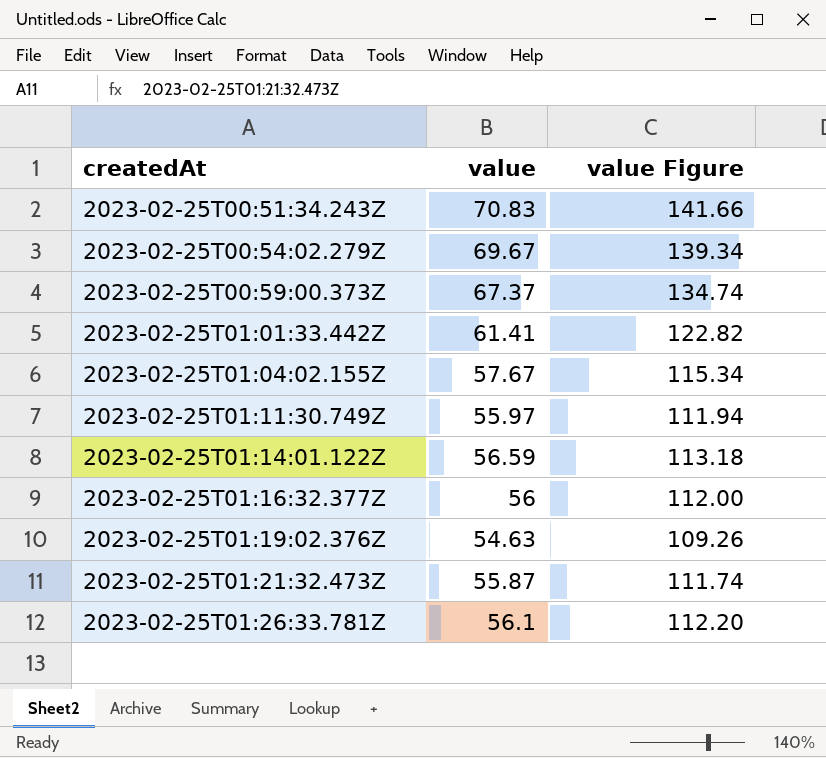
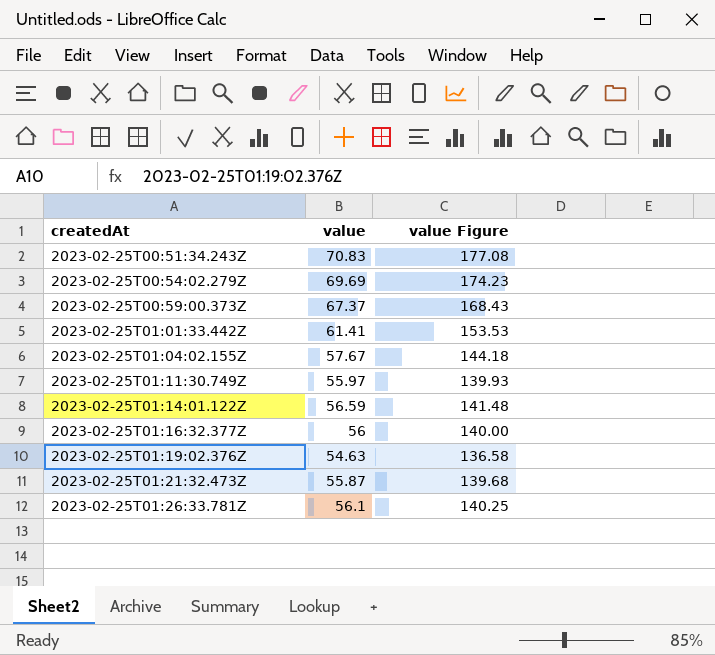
column value Figure | formula: [value] * 2 -> [value] * 2.5
2023-02-25T00:54:02.279Z | value: 69.67 -> 69.69

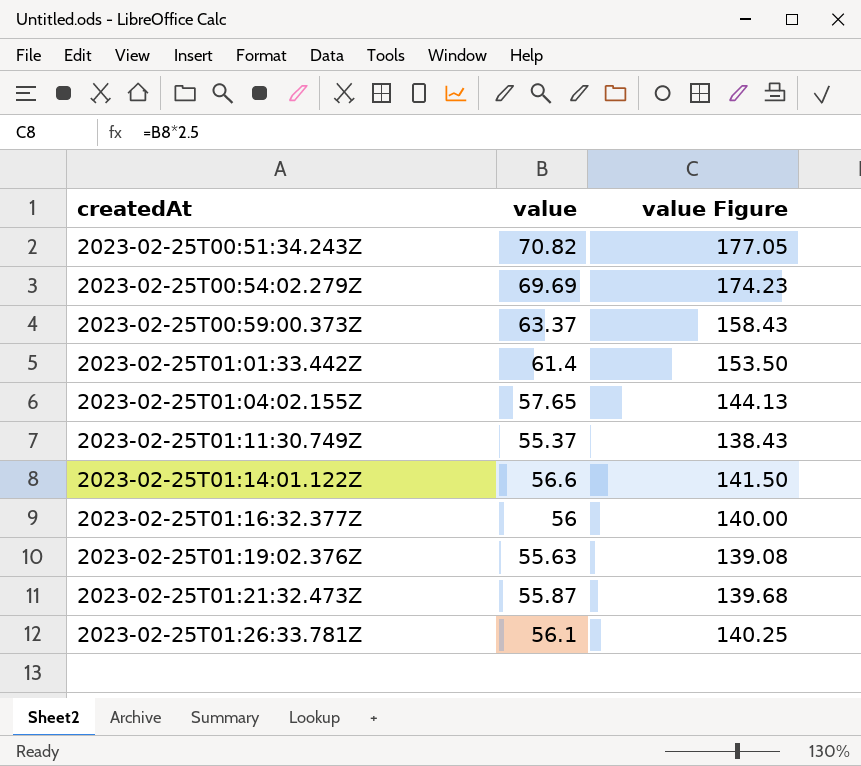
2023-02-25T00:51:34.243Z | value: 70.83 -> 70.82
2023-02-25T00:51:34.243Z | value Figure: 177.08 -> 177.05
2023-02-25T00:59:00.373Z | value: 67.37 -> 63.37
2023-02-25T00:59:00.373Z | value Figure: 168.43 -> 158.43
2023-02-25T01:01:33.442Z | value: 61.41 -> 61.4
2023-02-25T01:01:33.442Z | value Figure: 153.53 -> 153.50
2023-02-25T01:04:02.155Z | value: 57.67 -> 57.65
2023-02-25T01:04:02.155Z | value Figure: 144.18 -> 144.13
2023-02-25T01:11:30.749Z | value: 55.97 -> 55.37
2023-02-25T01:11:30.749Z | value Figure: 139.93 -> 138.43
2023-02-25T01:14:01.122Z | value: 56.59 -> 56.6
2023-02-25T01:14:01.122Z | value Figure: 141.48 -> 141.50
2023-02-25T01:19:02.376Z | value: 54.63 -> 55.63
2023-02-25T01:19:02.376Z | value Figure: 136.58 -> 139.08

